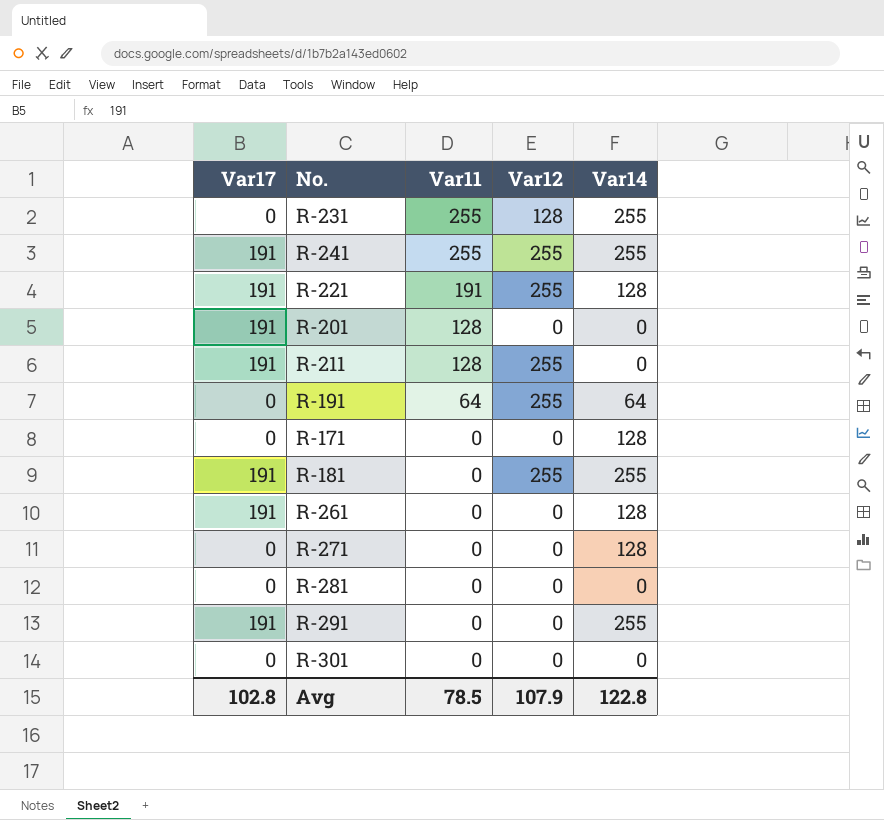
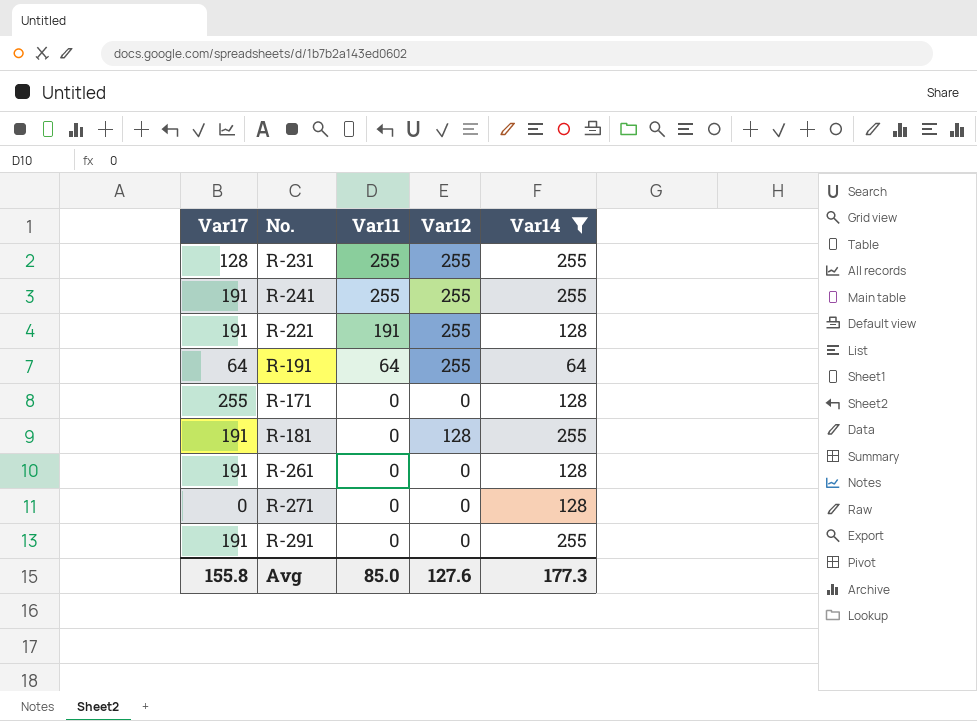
filter: none -> Var14 != 0
R-231 | Var17: 0 -> 128
R-231 | Var12: 128 -> 255
R-191 | Var17: 0 -> 64
R-171 | Var17: 0 -> 255
R-181 | Var12: 255 -> 128
Avg | Var17: 102.8 -> 155.8
Avg | Var11: 78.5 -> 85.0
Avg | Var12: 107.9 -> 127.6
Avg | Var14: 122.8 -> 177.3

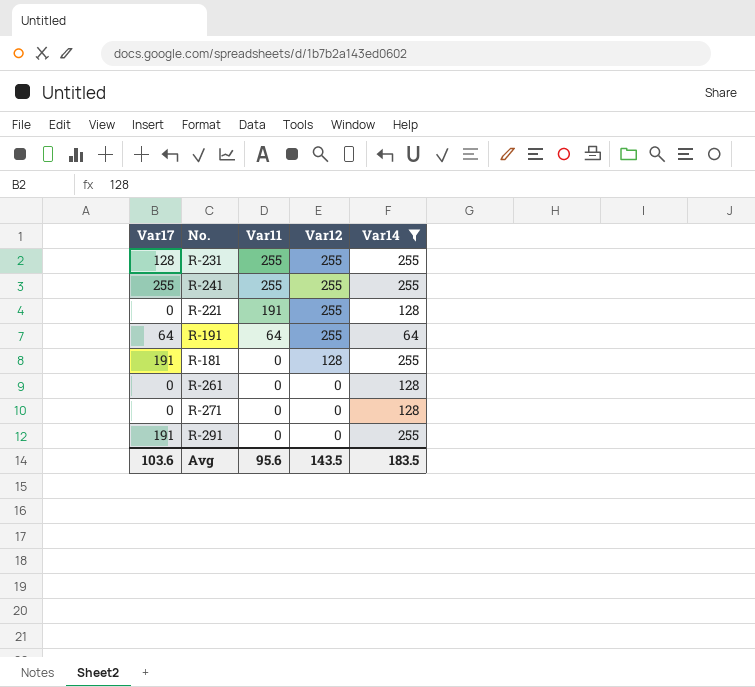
row R-171: 255 | 0 | 0 | 128 -> none
R-241 | Var17: 191 -> 255
R-221 | Var17: 191 -> 0
R-261 | Var17: 191 -> 0
Avg | Var17: 155.8 -> 103.6
Avg | Var11: 85.0 -> 95.6
Avg | Var12: 127.6 -> 143.5
Avg | Var14: 177.3 -> 183.5

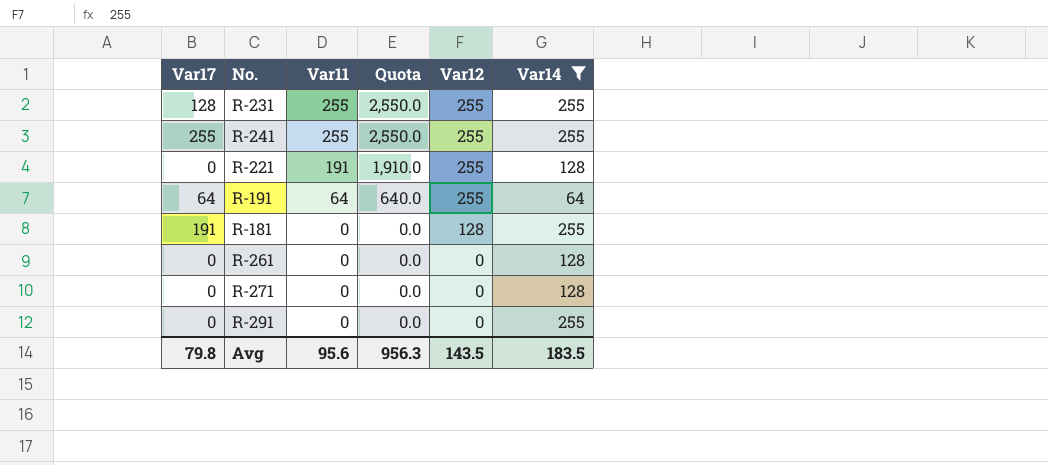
column Quota | formula: none -> [Var11] * 10
R-291 | Var17: 191 -> 0
Avg | Var17: 103.6 -> 79.8

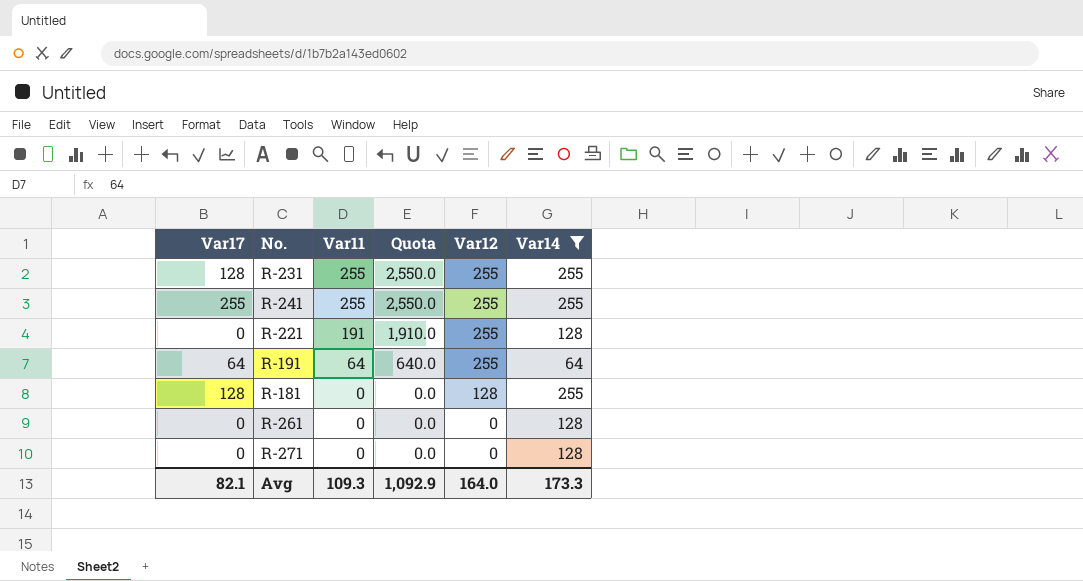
row R-291: 0 | 0 | 0.0 | 0 | 255 -> none
R-181 | Var17: 191 -> 128
Avg | Var17: 79.8 -> 82.1
Avg | Var11: 95.6 -> 109.3
Avg | Quota: 956.3 -> 1,092.9
Avg | Var12: 143.5 -> 164.0
Avg | Var14: 183.5 -> 173.3

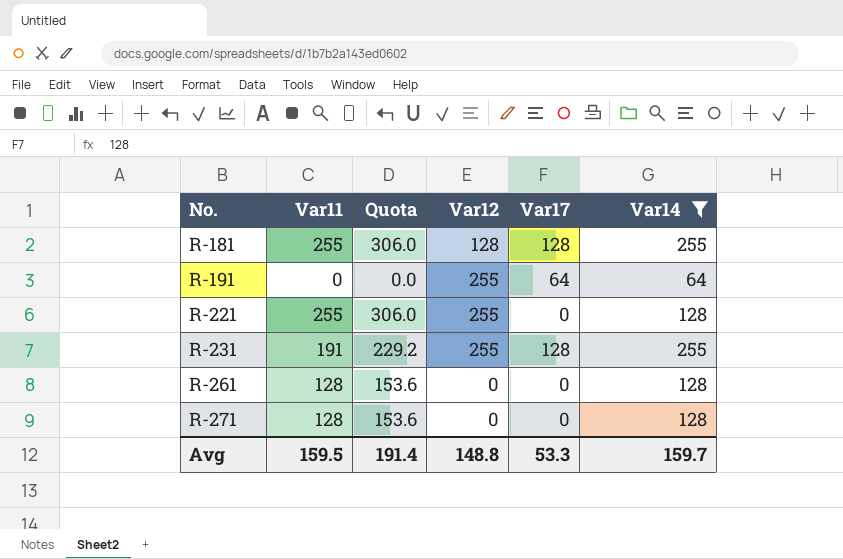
row order: Var11 descending -> No. ascending
column Quota | formula: [Var11] * 10 -> [Var11] * 1.2
column Var17 | position: 1 -> 5
row R-241: 255 | 255 | 2,550.0 | 255 | 255 -> none
R-181 | Var11: 0 -> 255
R-191 | Var11: 64 -> 0
R-221 | Var11: 191 -> 255
R-231 | Var11: 255 -> 191
R-261 | Var11: 0 -> 128
R-271 | Var11: 0 -> 128
Avg | Var11: 109.3 -> 159.5
Avg | Quota: 1,092.9 -> 191.4
Avg | Var12: 164.0 -> 148.8
Avg | Var17: 82.1 -> 53.3
Avg | Var14: 173.3 -> 159.7

